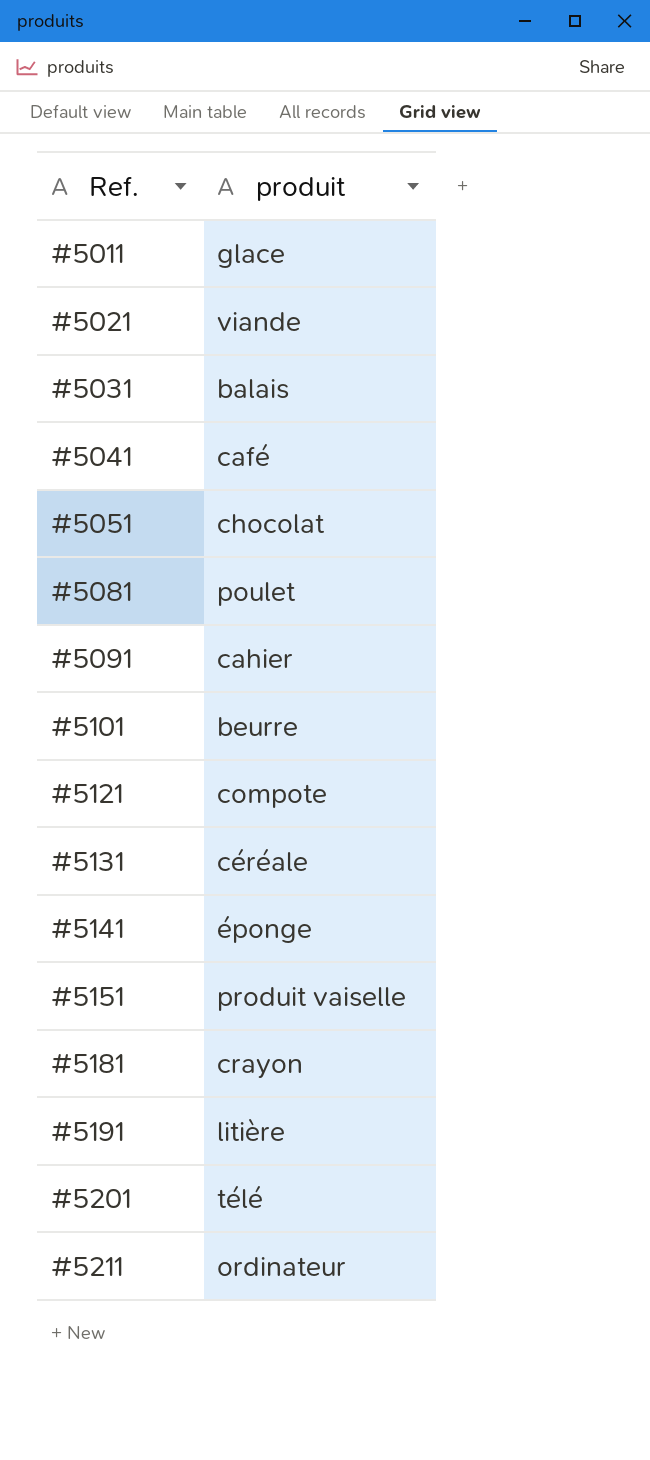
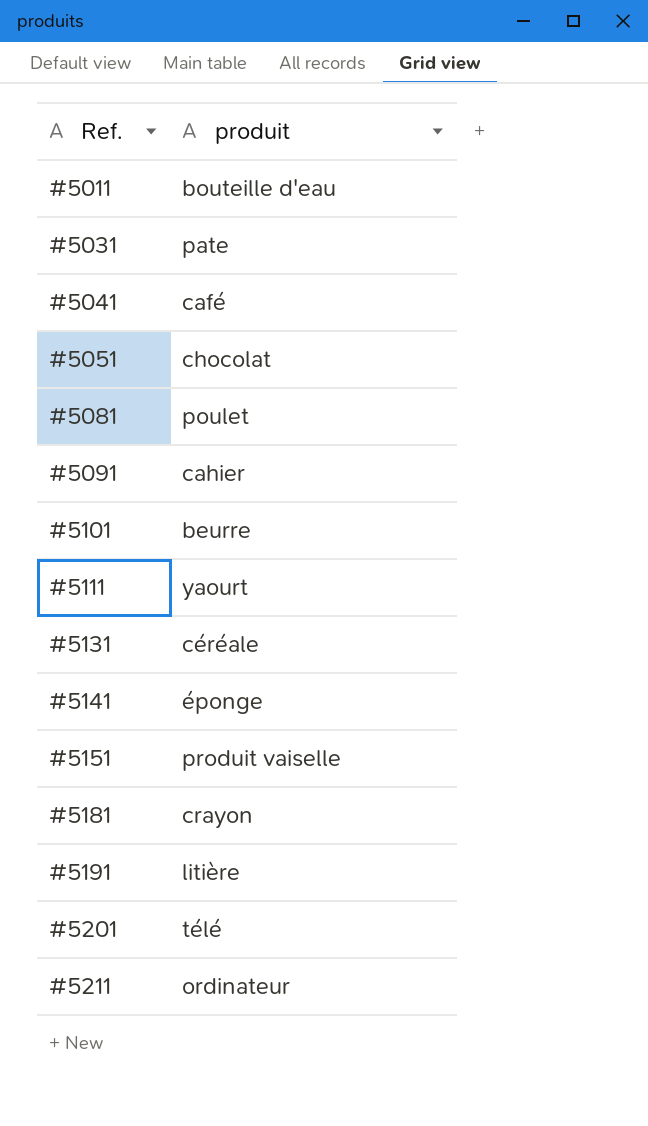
row #5021: viande -> none
row #5121: compote -> none
#5011 | produit: glace -> bouteille d'eau
#5031 | produit: balais -> pate
row #5111: none -> yaourt

